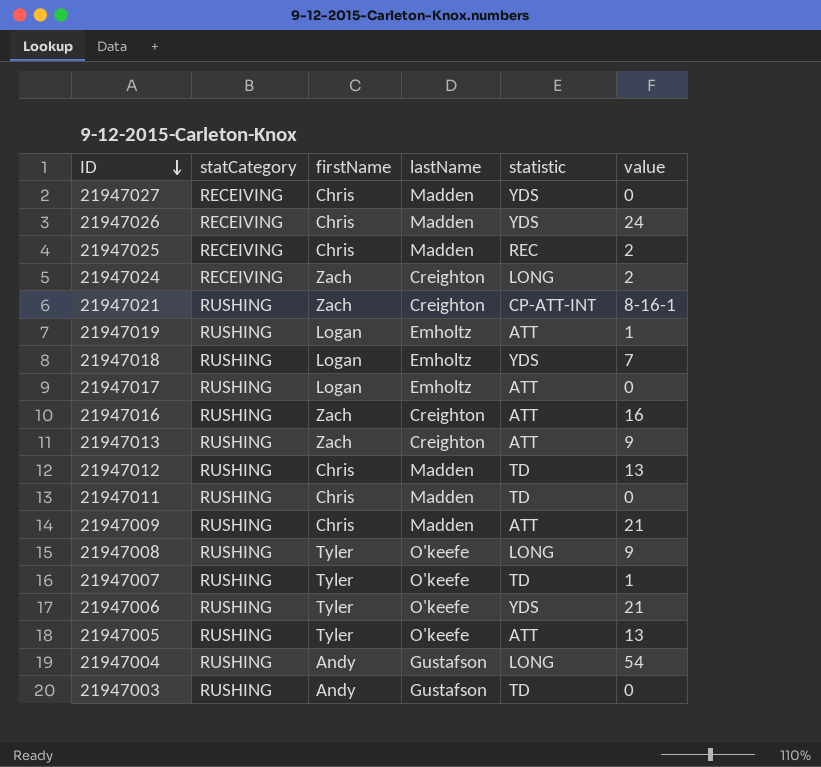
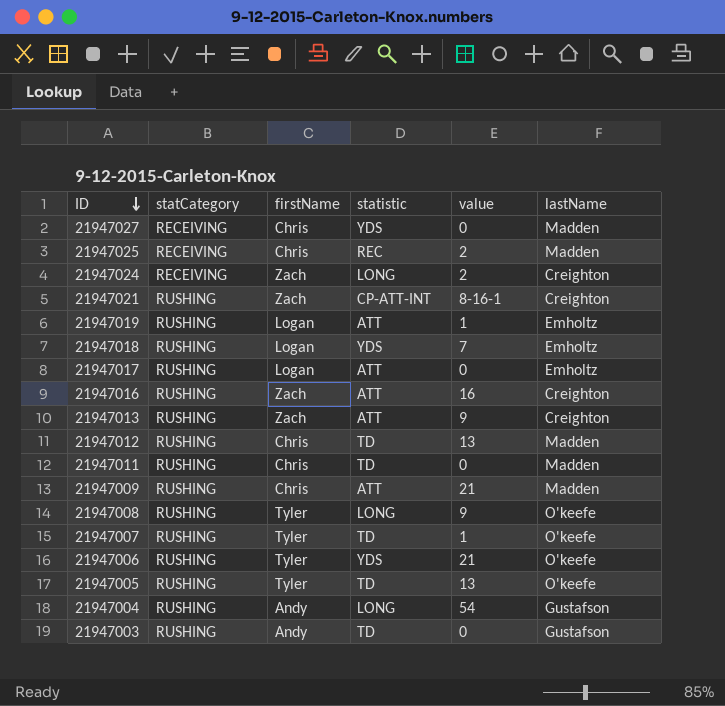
column lastName | position: 4 -> 6
row 21947026: RECEIVING | Chris | Madden | YDS | 24 -> none
21947005 | statistic: ATT -> TD

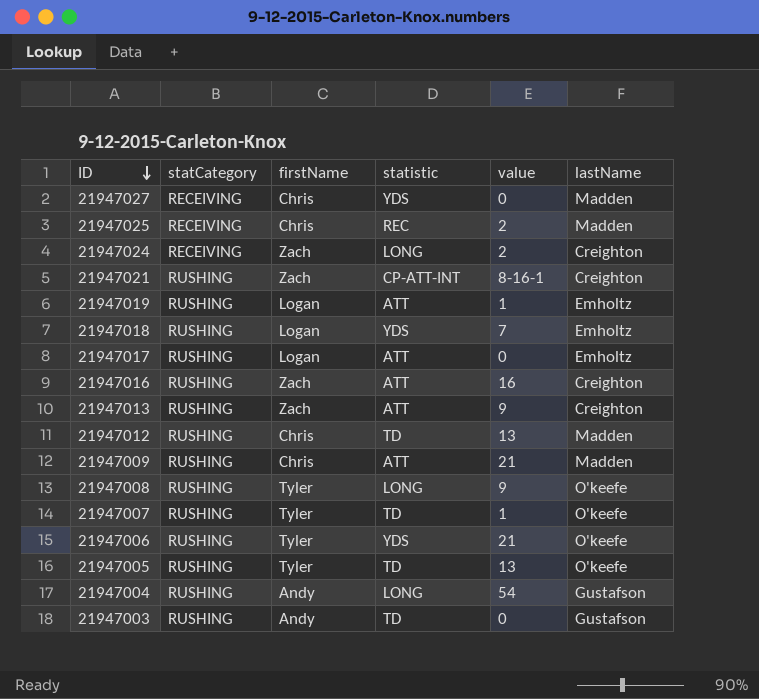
row 21947011: RUSHING | Chris | TD | 0 | Madden -> none

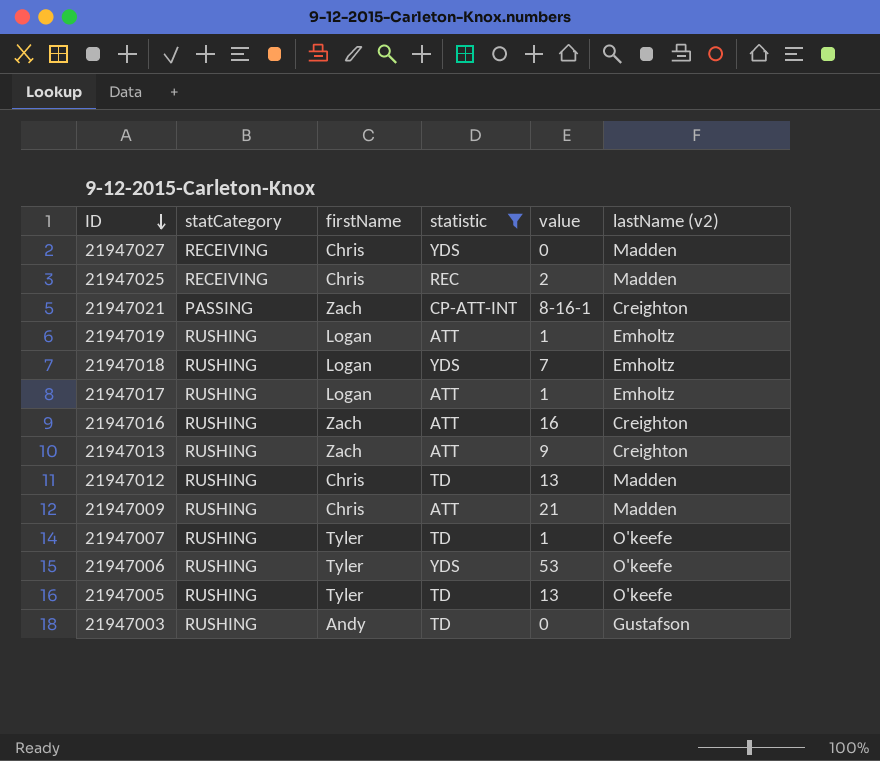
filter: none -> statistic != LONG
column name: lastName -> lastName (v2)
21947021 | statCategory: RUSHING -> PASSING
21947017 | value: 0 -> 1
21947006 | value: 21 -> 53

